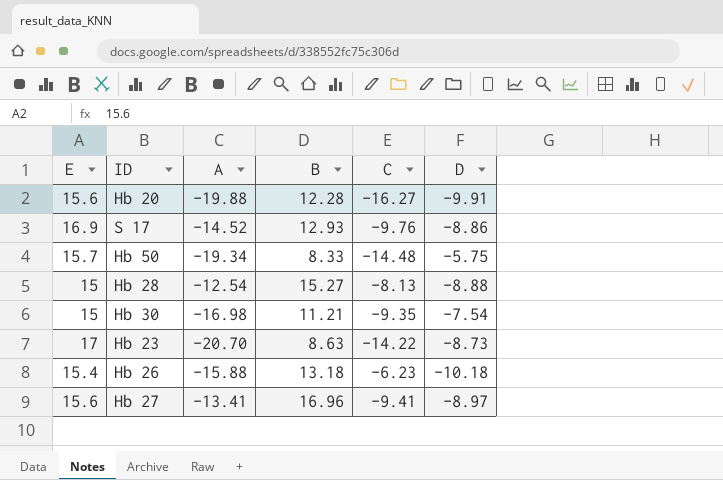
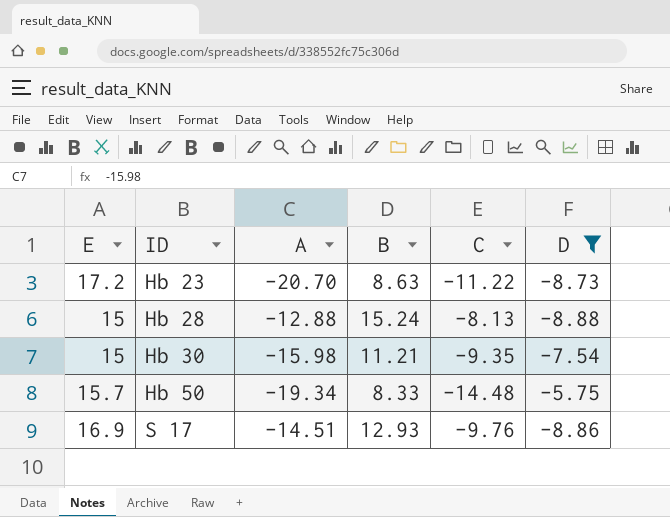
filter: none -> D >= -8.88
row order: none -> ID ascending
Hb 23 | E: 17 -> 17.2
Hb 23 | C: -14.22 -> -11.22
Hb 28 | A: -12.54 -> -12.88
Hb 28 | B: 15.27 -> 15.24
Hb 30 | A: -16.98 -> -15.98
S 17 | A: -14.52 -> -14.51

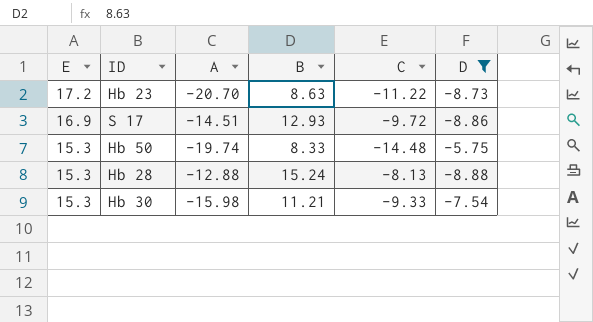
row order: ID ascending -> E descending
S 17 | C: -9.76 -> -9.72
Hb 50 | E: 15.7 -> 15.3
Hb 50 | A: -19.34 -> -19.74
Hb 28 | E: 15 -> 15.3
Hb 30 | E: 15 -> 15.3
Hb 30 | C: -9.35 -> -9.33

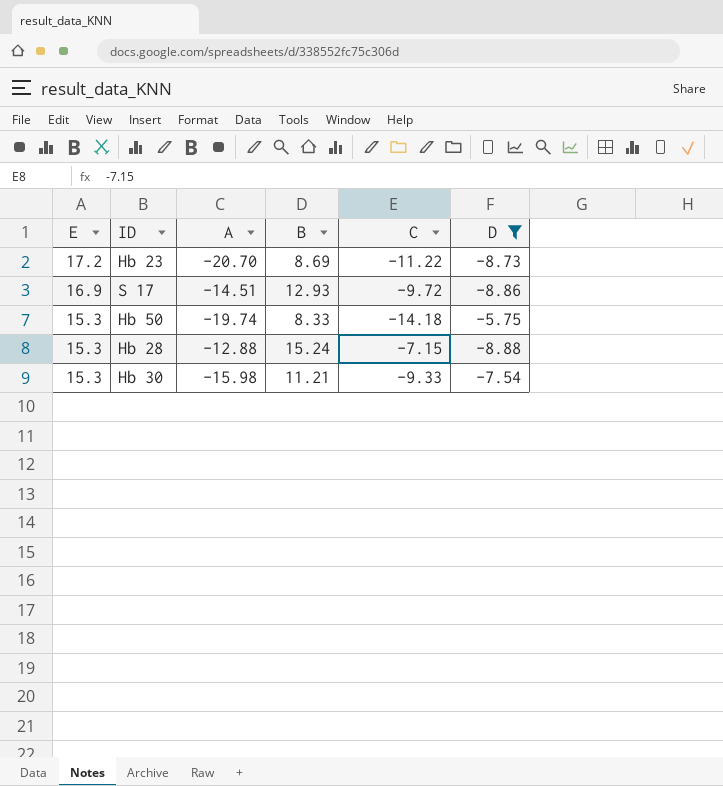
Hb 23 | B: 8.63 -> 8.69
Hb 50 | C: -14.48 -> -14.18
Hb 28 | C: -8.13 -> -7.15

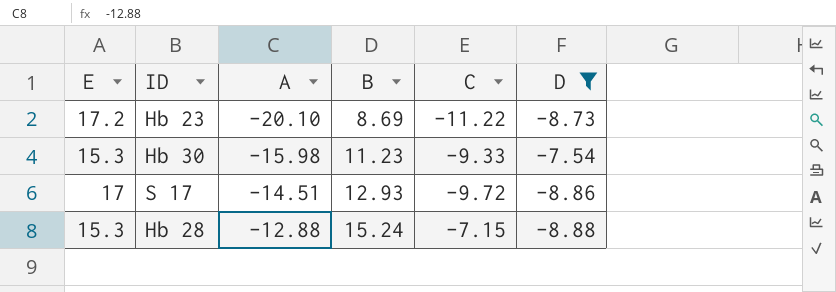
row order: E descending -> A ascending
row Hb 50: 15.3 | -19.74 | 8.33 | -14.18 | -5.75 -> none
Hb 23 | A: -20.70 -> -20.10
Hb 30 | B: 11.21 -> 11.23
S 17 | E: 16.9 -> 17

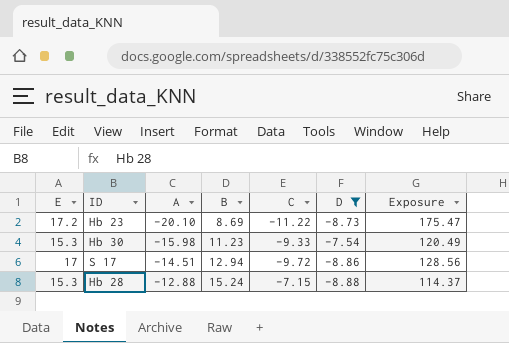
column Exposure | formula: none -> [A] * [D]
S 17 | B: 12.93 -> 12.94

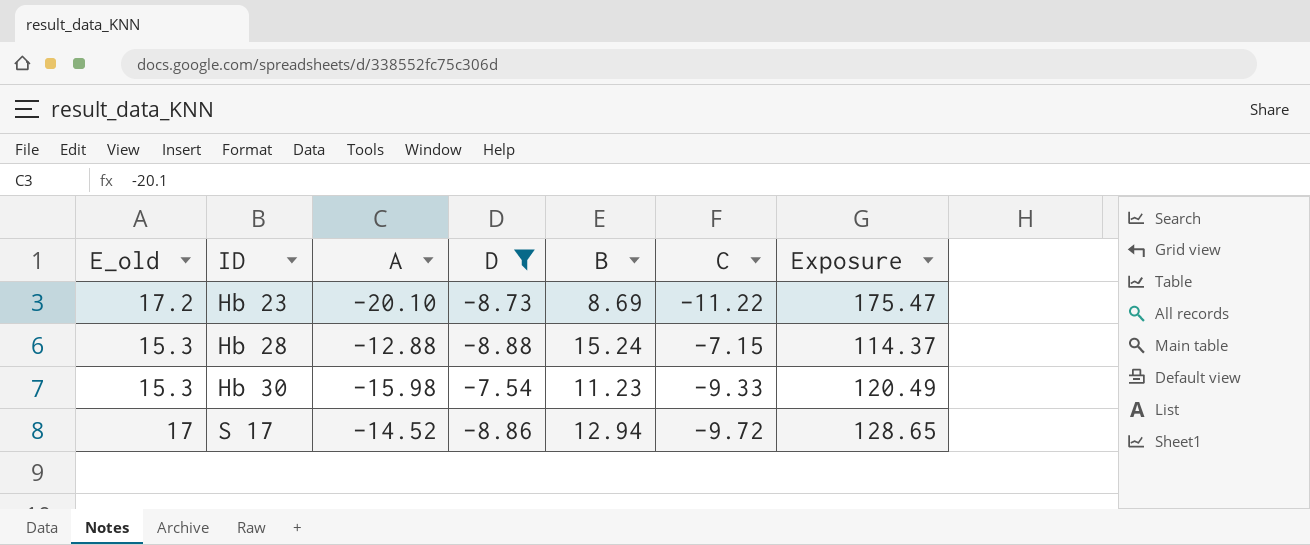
row order: A ascending -> ID ascending
column name: E -> E_old
column D | position: 6 -> 4
S 17 | A: -14.51 -> -14.52
S 17 | Exposure: 128.56 -> 128.65

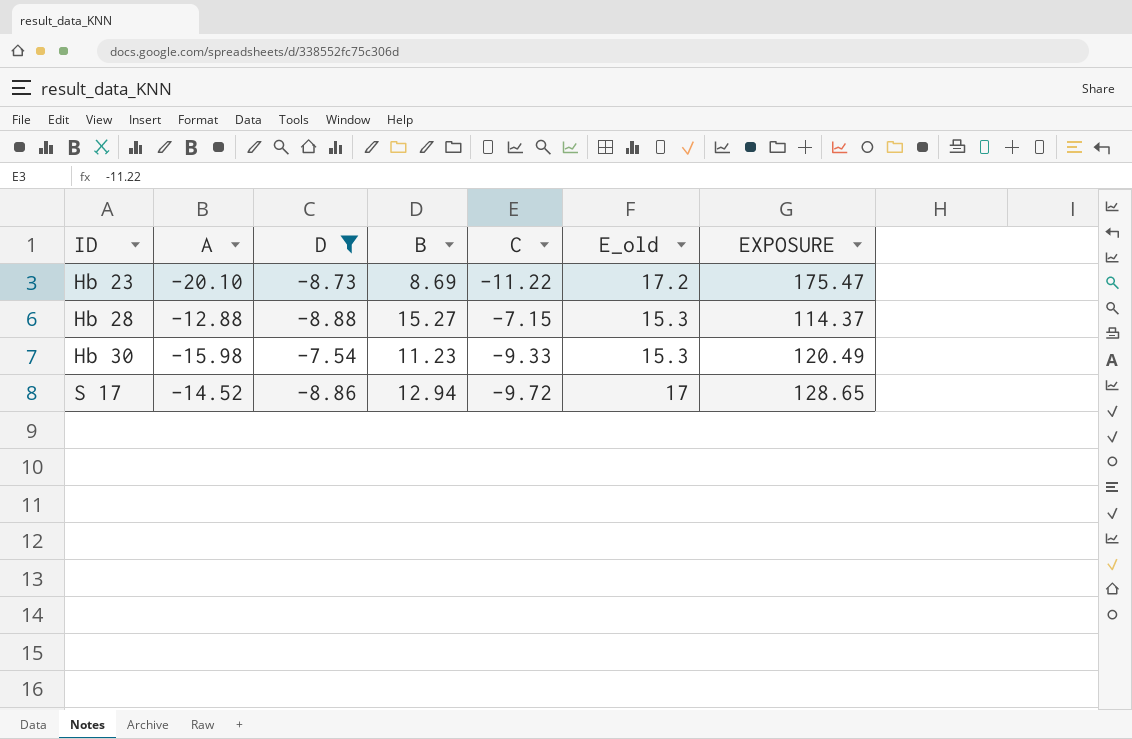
column E_old | position: 1 -> 6
column name: Exposure -> EXPOSURE
Hb 28 | B: 15.24 -> 15.27

